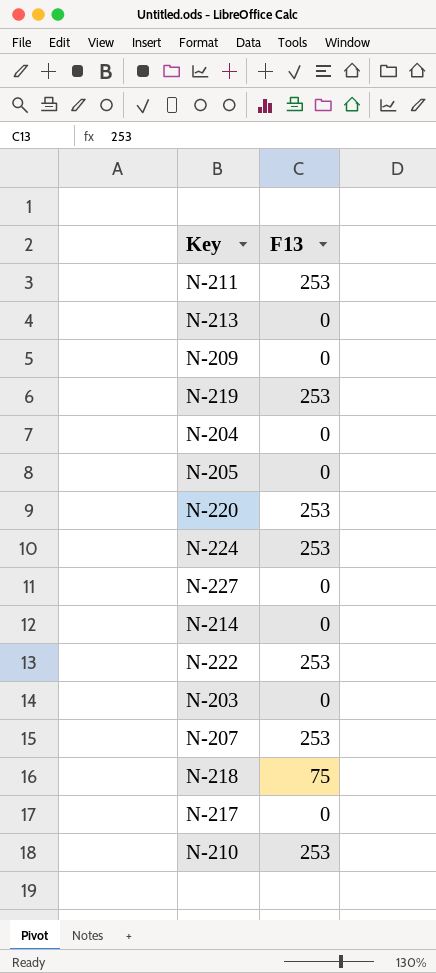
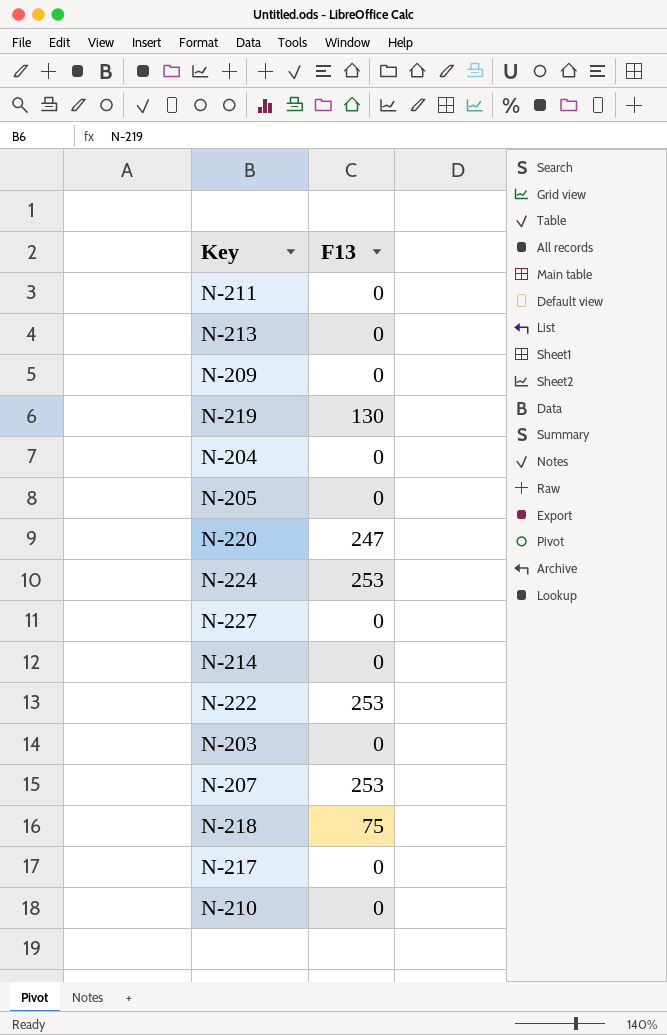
N-211 | F13: 253 -> 0
N-219 | F13: 253 -> 130
N-220 | F13: 253 -> 247
N-210 | F13: 253 -> 0

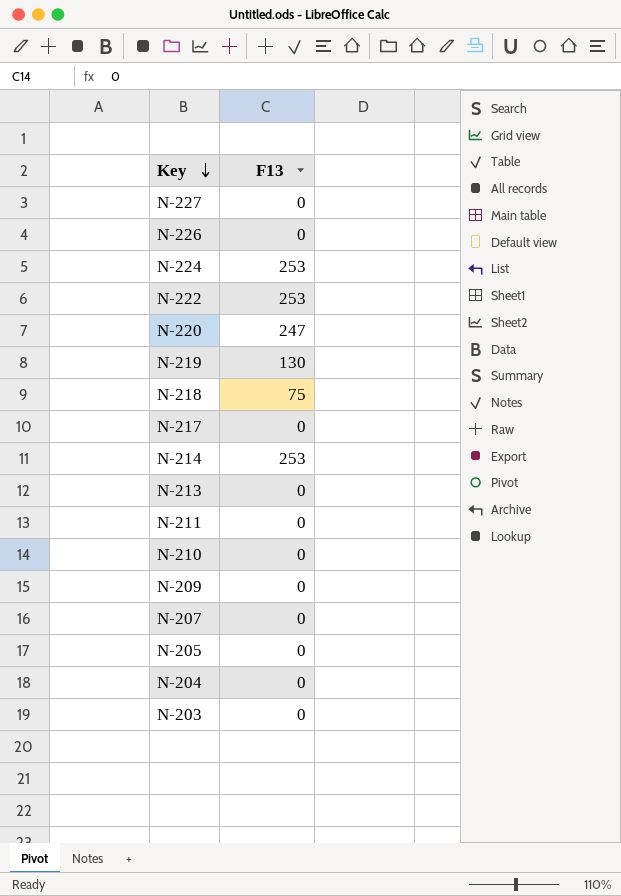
row order: none -> Key descending
row N-226: none -> 0
N-214 | F13: 0 -> 253
N-207 | F13: 253 -> 0

